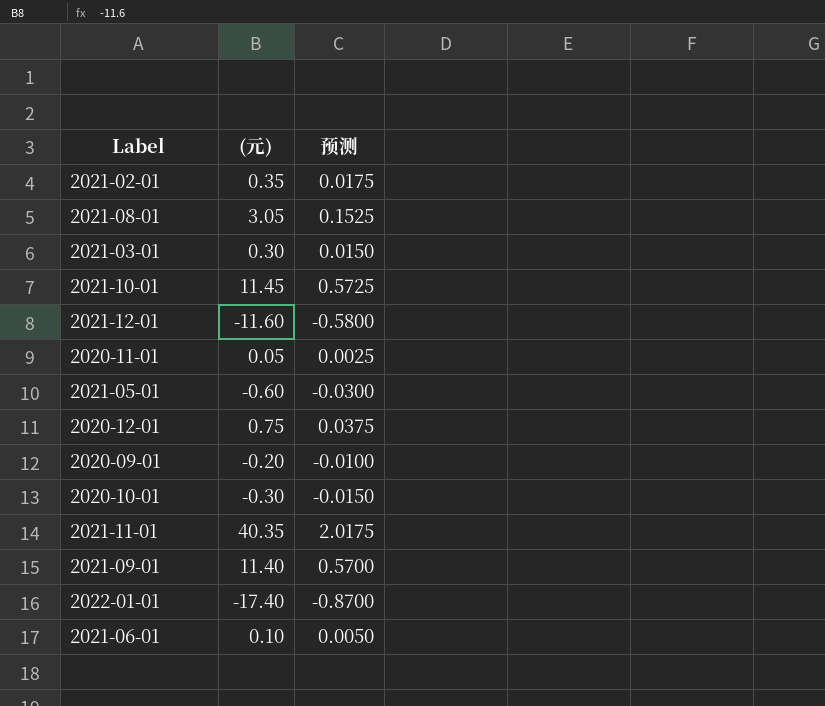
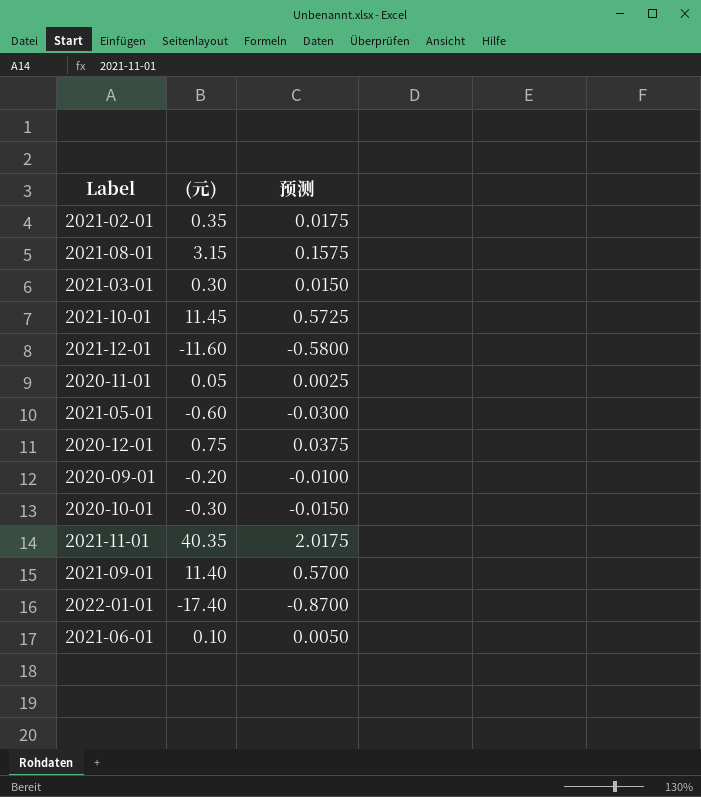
2021-08-01 | (元): 3.05 -> 3.15
2021-08-01 | 预测: 0.1525 -> 0.1575

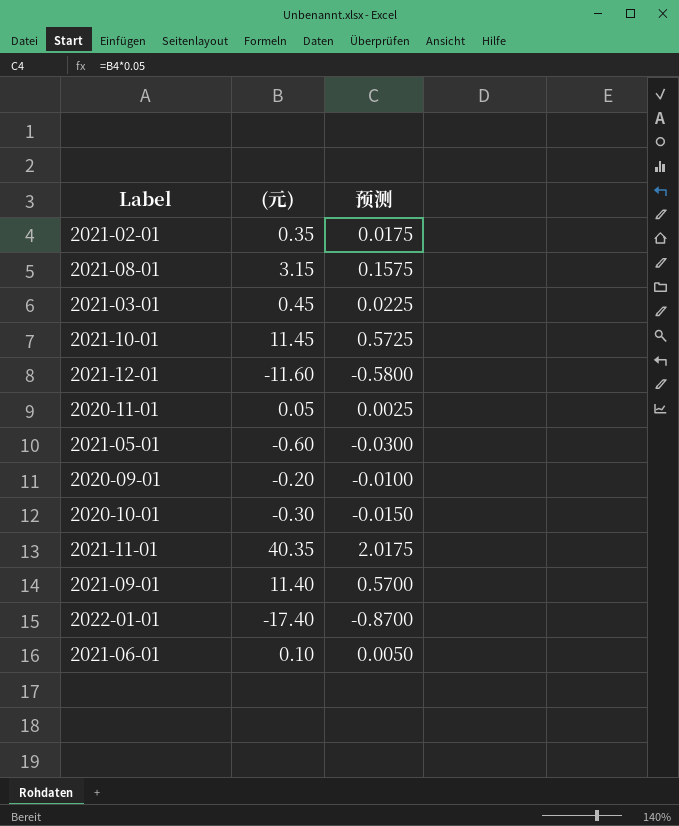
row 2020-12-01: 0.75 | 0.0375 -> none
2021-03-01 | (元): 0.30 -> 0.45
2021-03-01 | 预测: 0.0150 -> 0.0225

